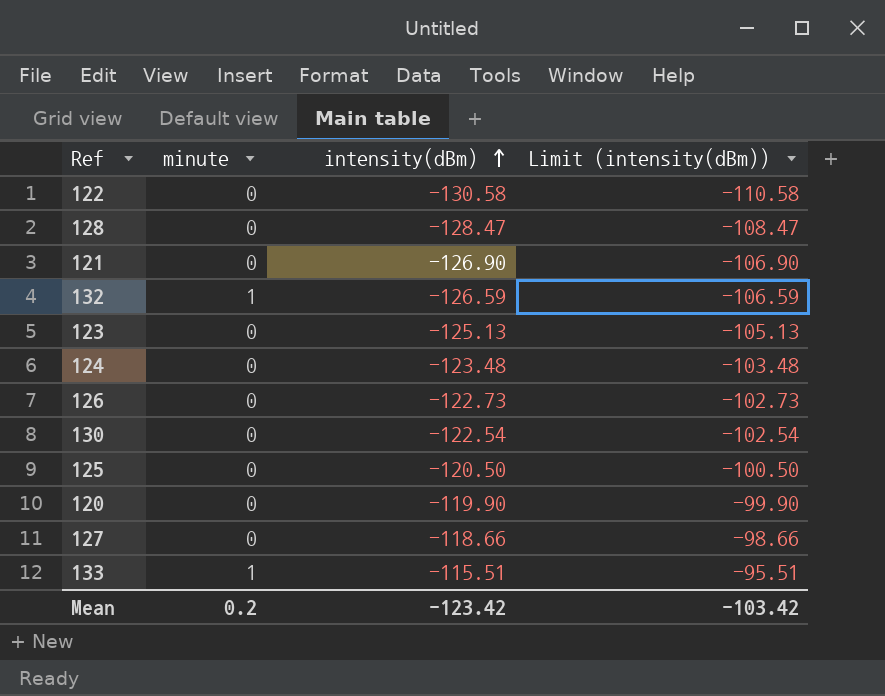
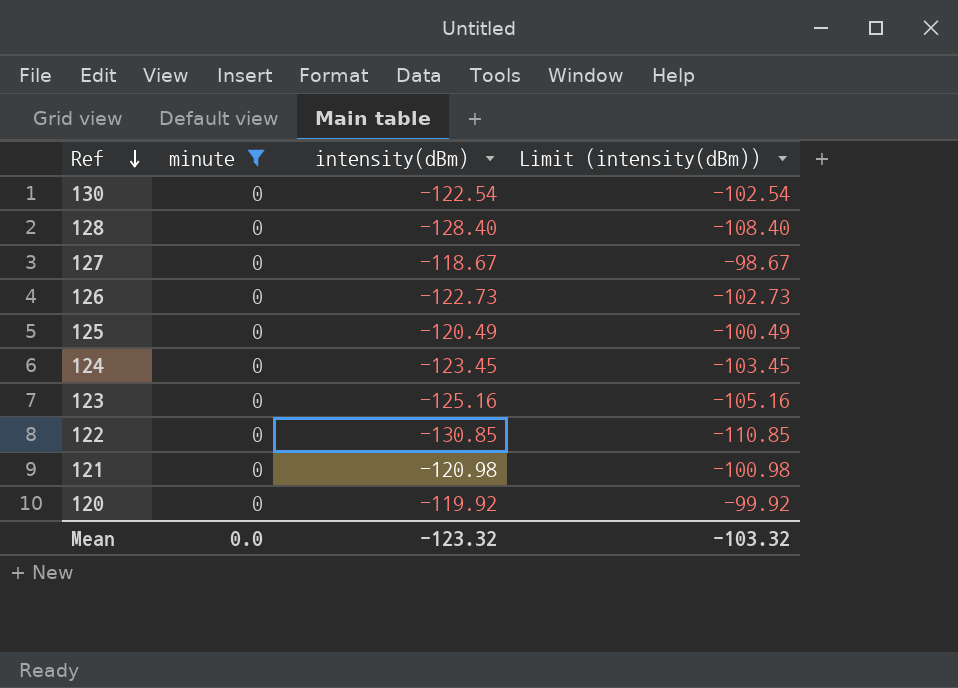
filter: none -> minute = 0
row order: intensity(dBm) ascending -> Ref descending
128 | intensity(dBm): -128.47 -> -128.40
128 | Limit (intensity(dBm)): -108.47 -> -108.40
127 | intensity(dBm): -118.66 -> -118.67
127 | Limit (intensity(dBm)): -98.66 -> -98.67
125 | intensity(dBm): -120.50 -> -120.49
125 | Limit (intensity(dBm)): -100.50 -> -100.49
124 | intensity(dBm): -123.48 -> -123.45
124 | Limit (intensity(dBm)): -103.48 -> -103.45
123 | intensity(dBm): -125.13 -> -125.16
123 | Limit (intensity(dBm)): -105.13 -> -105.16
122 | intensity(dBm): -130.58 -> -130.85
122 | Limit (intensity(dBm)): -110.58 -> -110.85
121 | intensity(dBm): -126.90 -> -120.98
121 | Limit (intensity(dBm)): -106.90 -> -100.98
120 | intensity(dBm): -119.90 -> -119.92
120 | Limit (intensity(dBm)): -99.90 -> -99.92
Mean | minute: 0.2 -> 0.0
Mean | intensity(dBm): -123.42 -> -123.32
Mean | Limit (intensity(dBm)): -103.42 -> -103.32

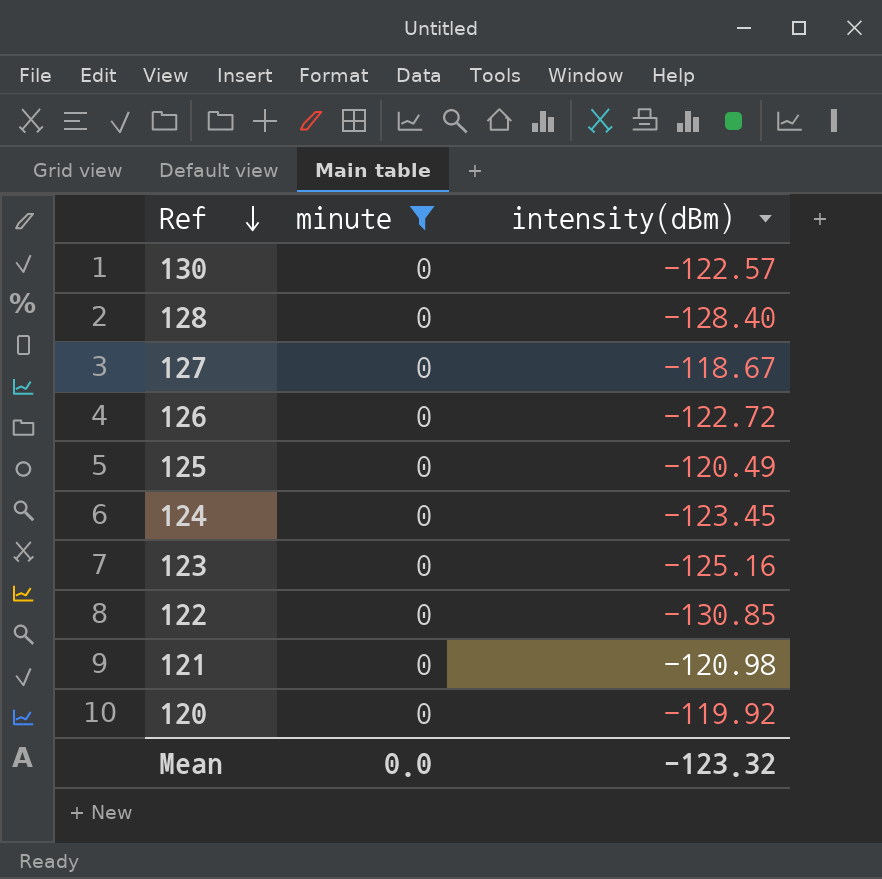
column Limit (intensity(dBm)) | formula: [intensity(dBm)] + 20 -> none
130 | intensity(dBm): -122.54 -> -122.57
126 | intensity(dBm): -122.73 -> -122.72

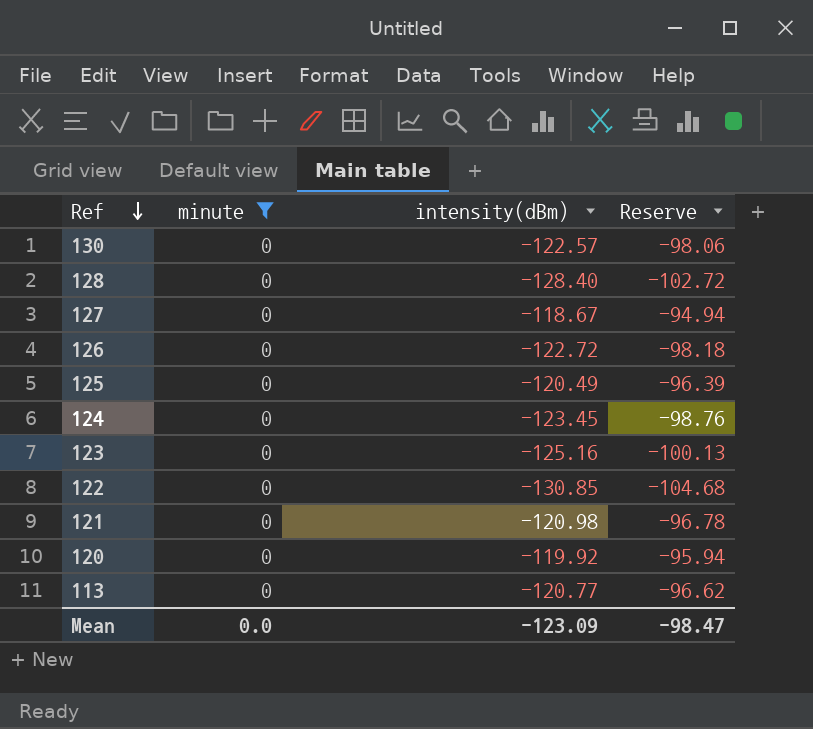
column Reserve | formula: none -> [intensity(dBm)] * 0.8
row 113: none -> 0 | -120.77 | -96.62
Mean | intensity(dBm): -123.32 -> -123.09

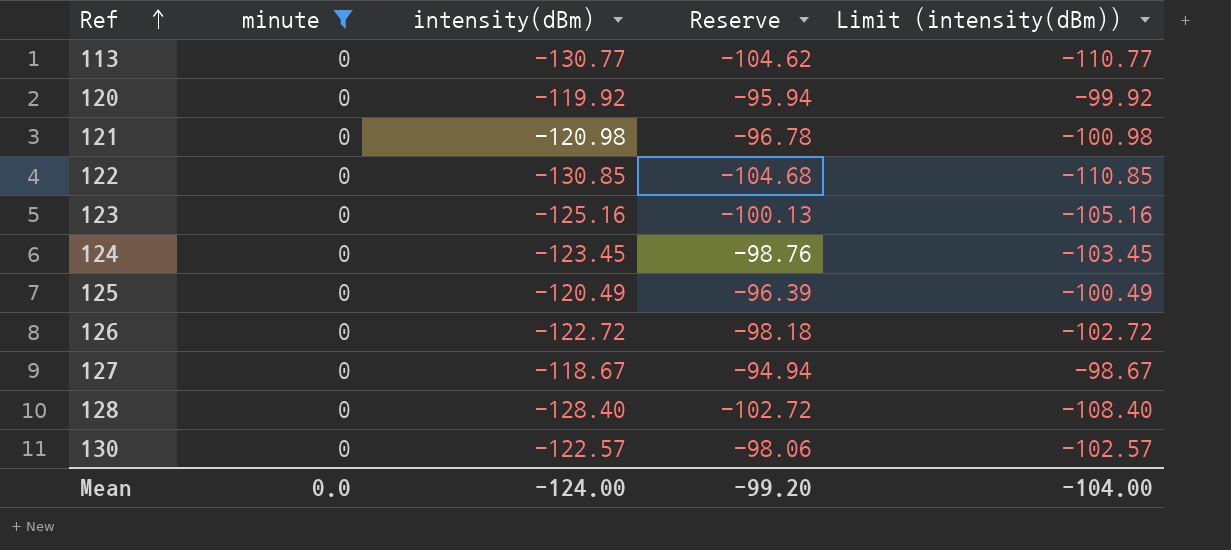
row order: Ref descending -> Ref ascending
column Limit (intensity(dBm)) | formula: none -> [intensity(dBm)] + 20
113 | intensity(dBm): -120.77 -> -130.77
113 | Reserve: -96.62 -> -104.62
Mean | intensity(dBm): -123.09 -> -124.00
Mean | Reserve: -98.47 -> -99.20

